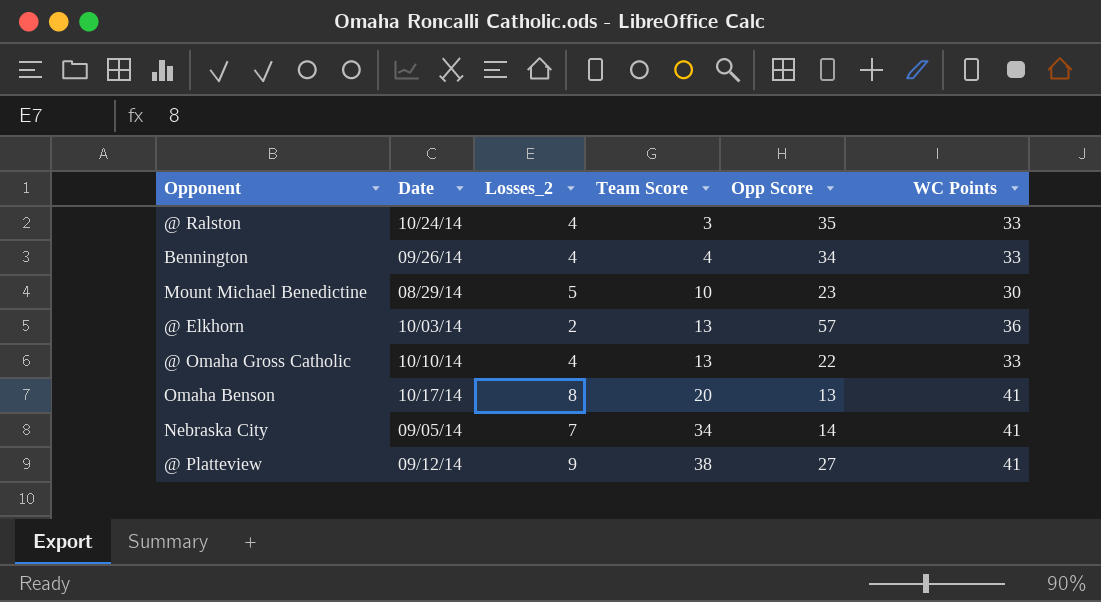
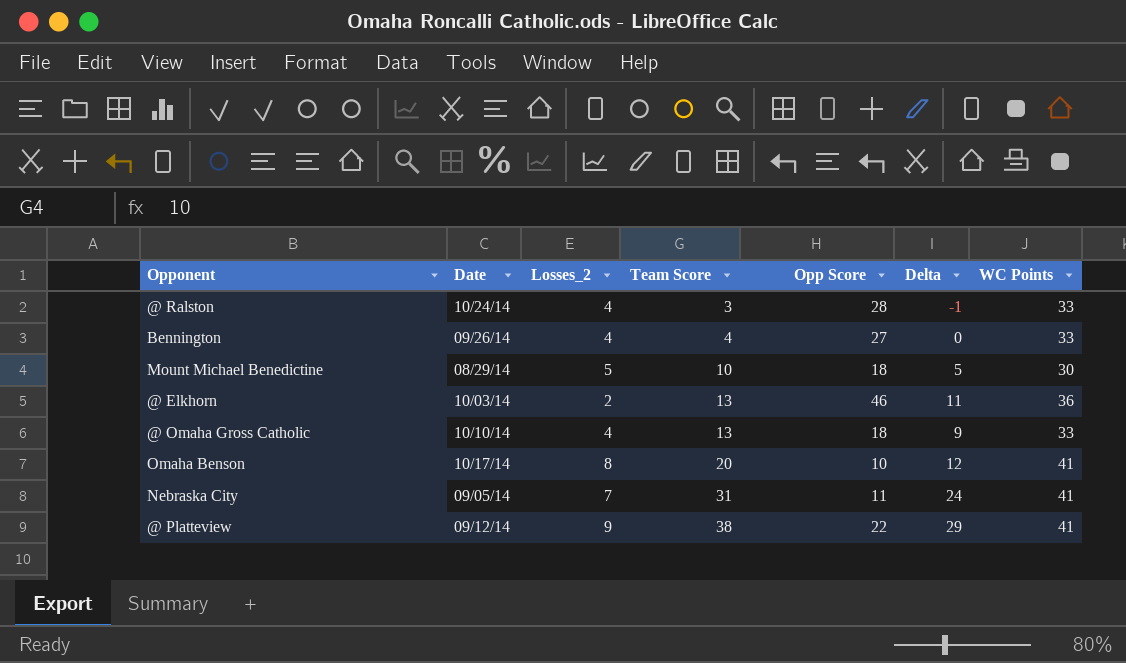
column Delta | formula: none -> [Team Score] - [Losses_2]
@ Ralston | Opp Score: 35 -> 28
Bennington | Opp Score: 34 -> 27
Mount Michael Benedictine | Opp Score: 23 -> 18
@ Elkhorn | Opp Score: 57 -> 46
@ Omaha Gross Catholic | Opp Score: 22 -> 18
Omaha Benson | Opp Score: 13 -> 10
Nebraska City | Team Score: 34 -> 31
Nebraska City | Opp Score: 14 -> 11
@ Platteview | Opp Score: 27 -> 22

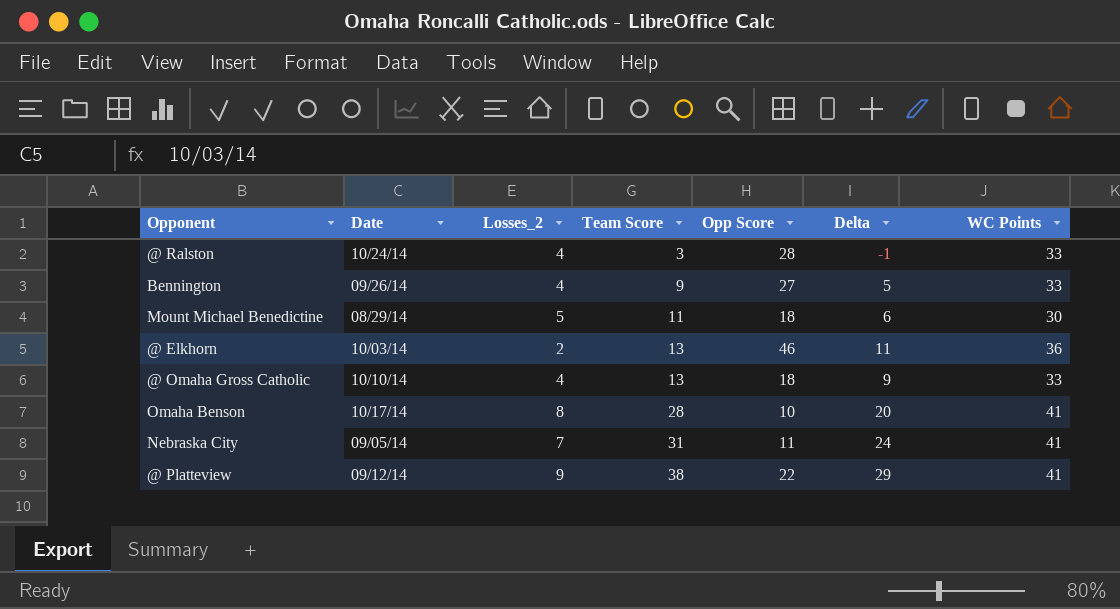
Bennington | Team Score: 4 -> 9
Bennington | Delta: 0 -> 5
Mount Michael Benedictine | Team Score: 10 -> 11
Mount Michael Benedictine | Delta: 5 -> 6
Omaha Benson | Team Score: 20 -> 28
Omaha Benson | Delta: 12 -> 20

